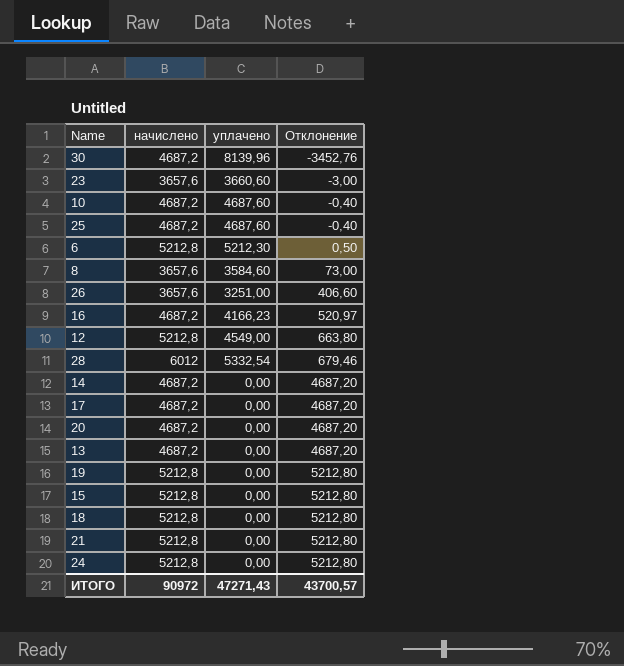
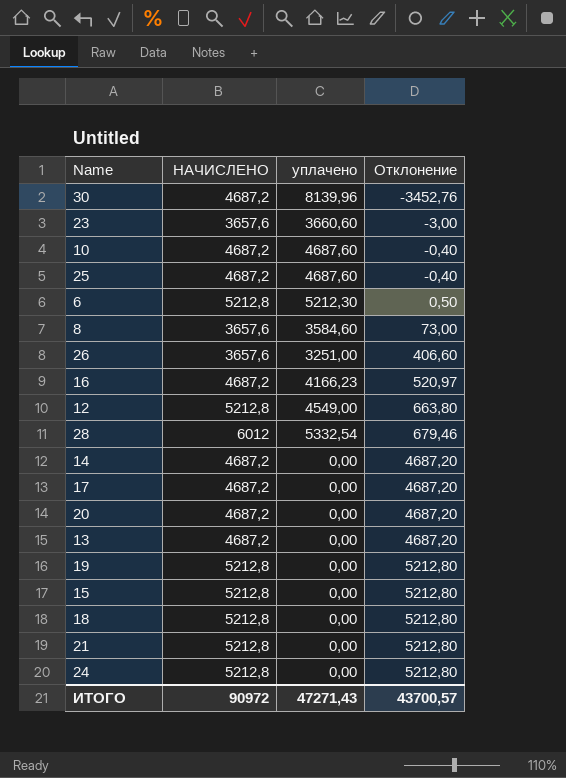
column name: начислено -> НАЧИСЛЕНО

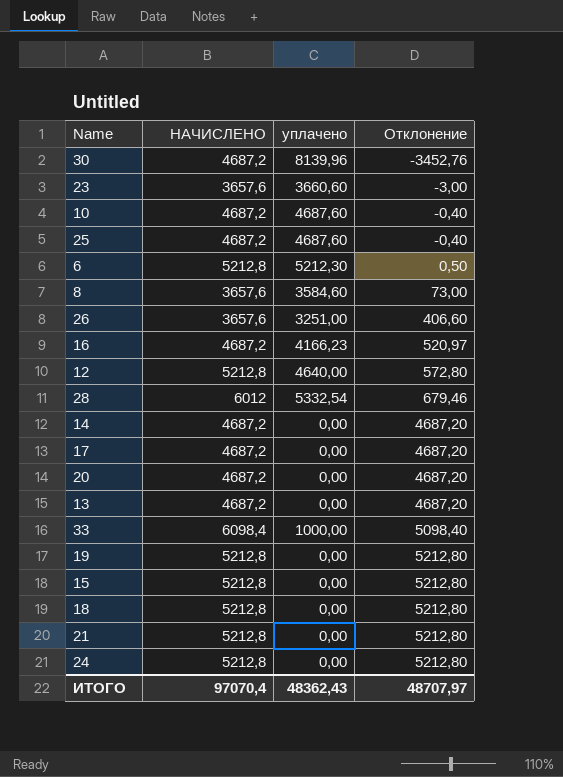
12 | уплачено: 4549,00 -> 4640,00
12 | Отклонение: 663,80 -> 572,80
row 33: none -> 6098,4 | 1000,00 | 5098,40
ИТОГО | НАЧИСЛЕНО: 90972 -> 97070,4
ИТОГО | уплачено: 47271,43 -> 48362,43
ИТОГО | Отклонение: 43700,57 -> 48707,97

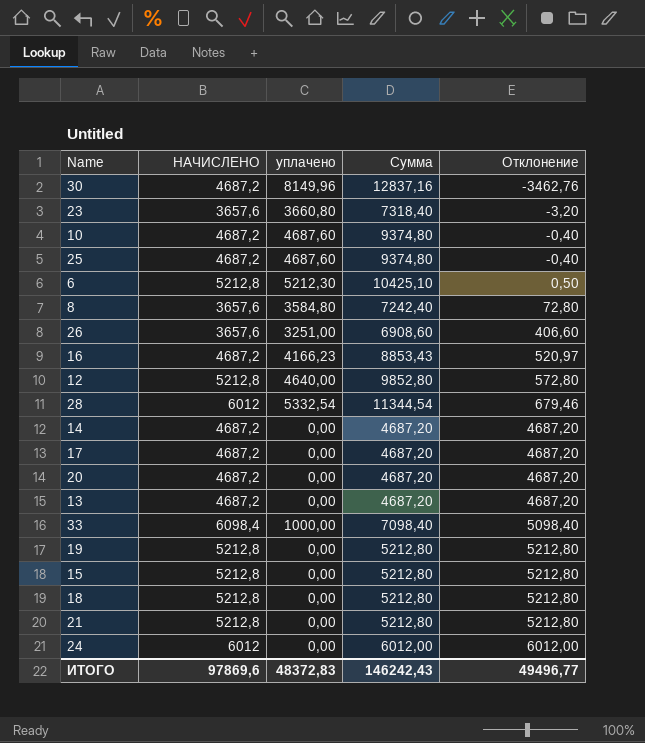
column Сумма | formula: none -> [НАЧИСЛЕНО] + [уплачено]
30 | уплачено: 8139,96 -> 8149,96
30 | Отклонение: -3452,76 -> -3462,76
23 | уплачено: 3660,60 -> 3660,80
23 | Отклонение: -3,00 -> -3,20
8 | уплачено: 3584,60 -> 3584,80
8 | Отклонение: 73,00 -> 72,80
24 | НАЧИСЛЕНО: 5212,8 -> 6012
24 | Отклонение: 5212,80 -> 6012,00
ИТОГО | НАЧИСЛЕНО: 97070,4 -> 97869,6
ИТОГО | уплачено: 48362,43 -> 48372,83
ИТОГО | Отклонение: 48707,97 -> 49496,77

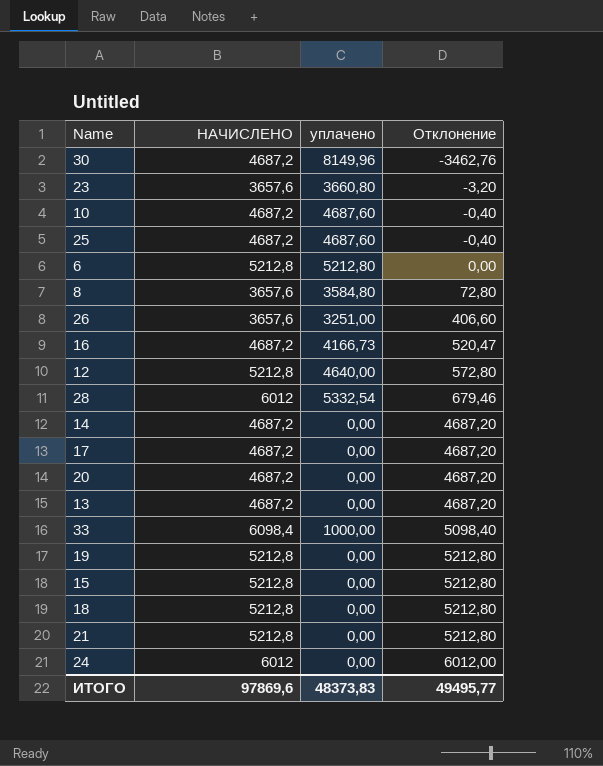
column Сумма | formula: [НАЧИСЛЕНО] + [уплачено] -> none
6 | уплачено: 5212,30 -> 5212,80
6 | Отклонение: 0,50 -> 0,00
16 | уплачено: 4166,23 -> 4166,73
16 | Отклонение: 520,97 -> 520,47
ИТОГО | уплачено: 48372,83 -> 48373,83
ИТОГО | Отклонение: 49496,77 -> 49495,77

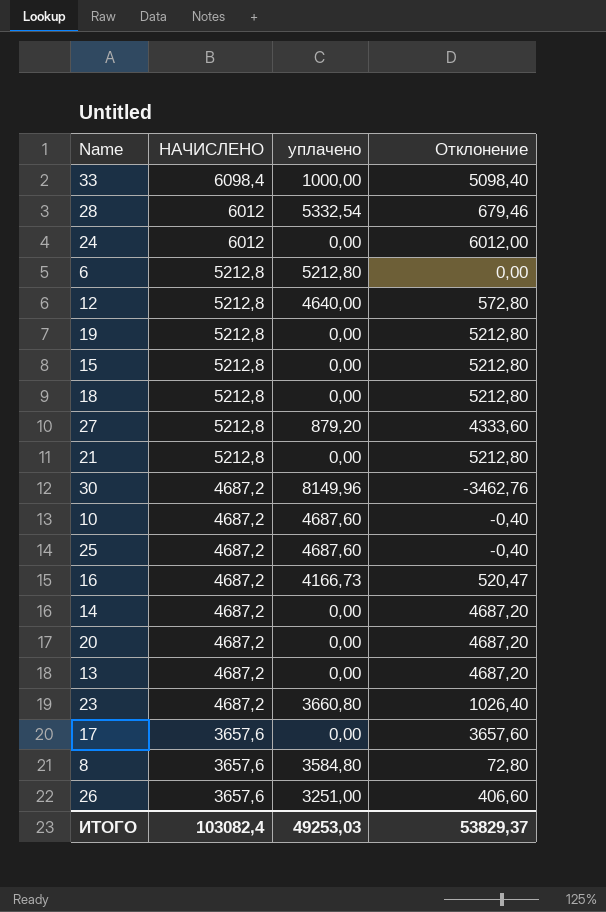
row order: Отклонение ascending -> НАЧИСЛЕНО descending
row 27: none -> 5212,8 | 879,20 | 4333,60
23 | НАЧИСЛЕНО: 3657,6 -> 4687,2
23 | Отклонение: -3,20 -> 1026,40
17 | НАЧИСЛЕНО: 4687,2 -> 3657,6
17 | Отклонение: 4687,20 -> 3657,60
ИТОГО | НАЧИСЛЕНО: 97869,6 -> 103082,4
ИТОГО | уплачено: 48373,83 -> 49253,03
ИТОГО | Отклонение: 49495,77 -> 53829,37

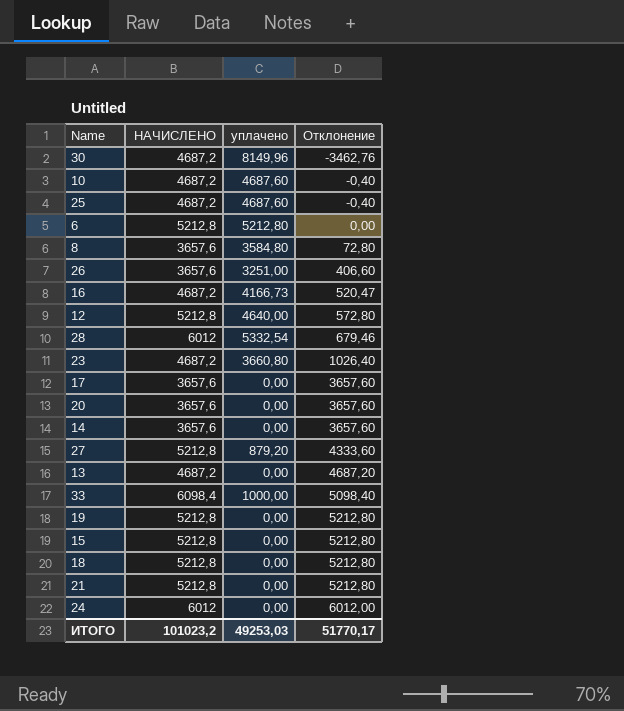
row order: НАЧИСЛЕНО descending -> Отклонение ascending
20 | НАЧИСЛЕНО: 4687,2 -> 3657,6
20 | Отклонение: 4687,20 -> 3657,60
14 | НАЧИСЛЕНО: 4687,2 -> 3657,6
14 | Отклонение: 4687,20 -> 3657,60
ИТОГО | НАЧИСЛЕНО: 103082,4 -> 101023,2
ИТОГО | Отклонение: 53829,37 -> 51770,17

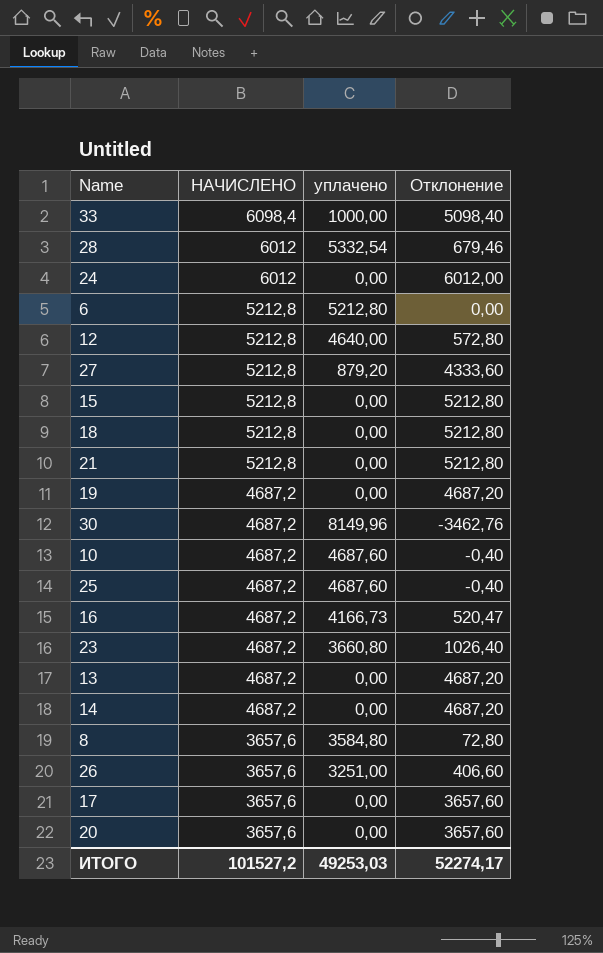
row order: Отклонение ascending -> НАЧИСЛЕНО descending
19 | НАЧИСЛЕНО: 5212,8 -> 4687,2
19 | Отклонение: 5212,80 -> 4687,20
14 | НАЧИСЛЕНО: 3657,6 -> 4687,2
14 | Отклонение: 3657,60 -> 4687,20
ИТОГО | НАЧИСЛЕНО: 101023,2 -> 101527,2
ИТОГО | Отклонение: 51770,17 -> 52274,17

